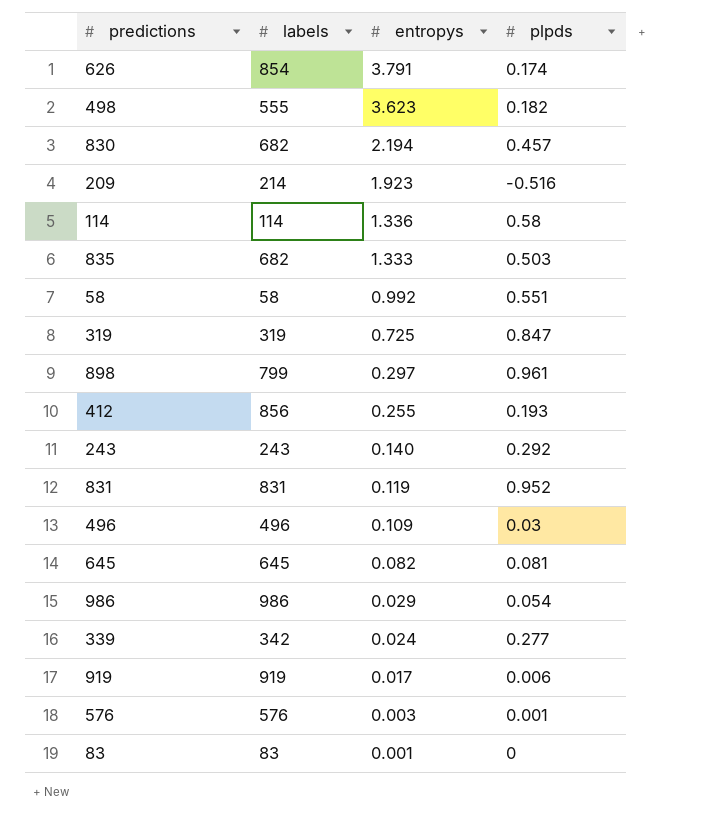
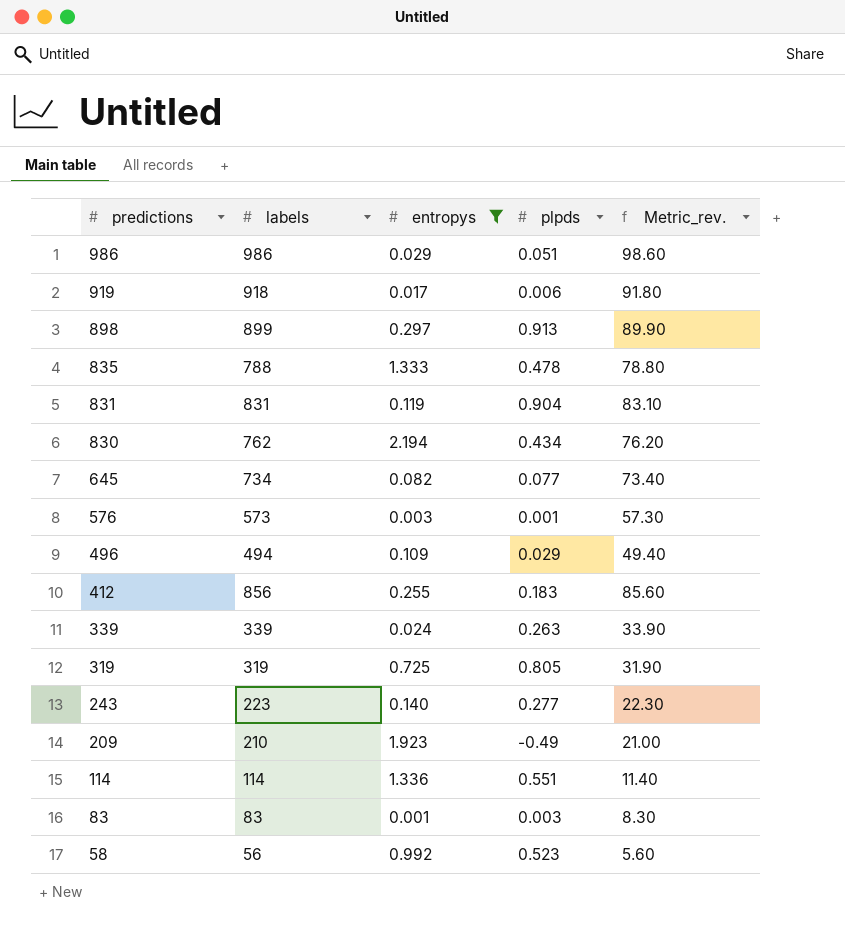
filter: none -> entropys <= 2.194
row order: entropys descending -> predictions descending
column Metric_rev. | formula: none -> [labels] * 0.1
986 | plpds: 0.054 -> 0.051
919 | labels: 919 -> 918
898 | labels: 799 -> 899
898 | plpds: 0.961 -> 0.913
835 | labels: 682 -> 788
835 | plpds: 0.503 -> 0.478
831 | plpds: 0.952 -> 0.904
830 | labels: 682 -> 762
830 | plpds: 0.457 -> 0.434
645 | labels: 645 -> 734
645 | plpds: 0.081 -> 0.077
576 | labels: 576 -> 573
496 | labels: 496 -> 494
496 | plpds: 0.03 -> 0.029
412 | plpds: 0.193 -> 0.183
339 | labels: 342 -> 339
339 | plpds: 0.277 -> 0.263
319 | plpds: 0.847 -> 0.805
243 | labels: 243 -> 223
243 | plpds: 0.292 -> 0.277
209 | labels: 214 -> 210
209 | plpds: -0.516 -> -0.49
114 | plpds: 0.58 -> 0.551
83 | plpds: 0 -> 0.003
58 | labels: 58 -> 56
58 | plpds: 0.551 -> 0.523

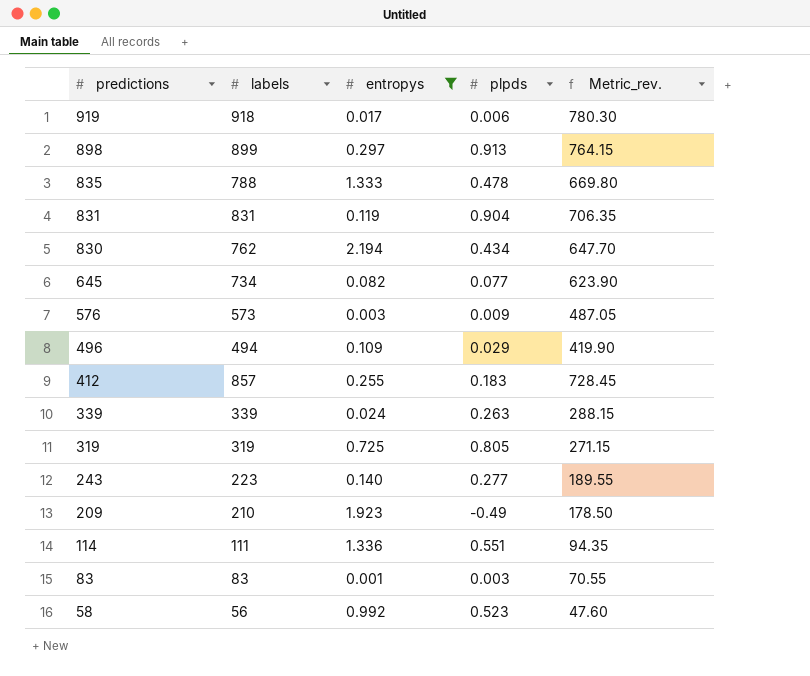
column Metric_rev. | formula: [labels] * 0.1 -> [labels] * 0.85
row 986: 986 | 0.029 | 0.051 | 98.60 -> none
576 | plpds: 0.001 -> 0.009
412 | labels: 856 -> 857
114 | labels: 114 -> 111

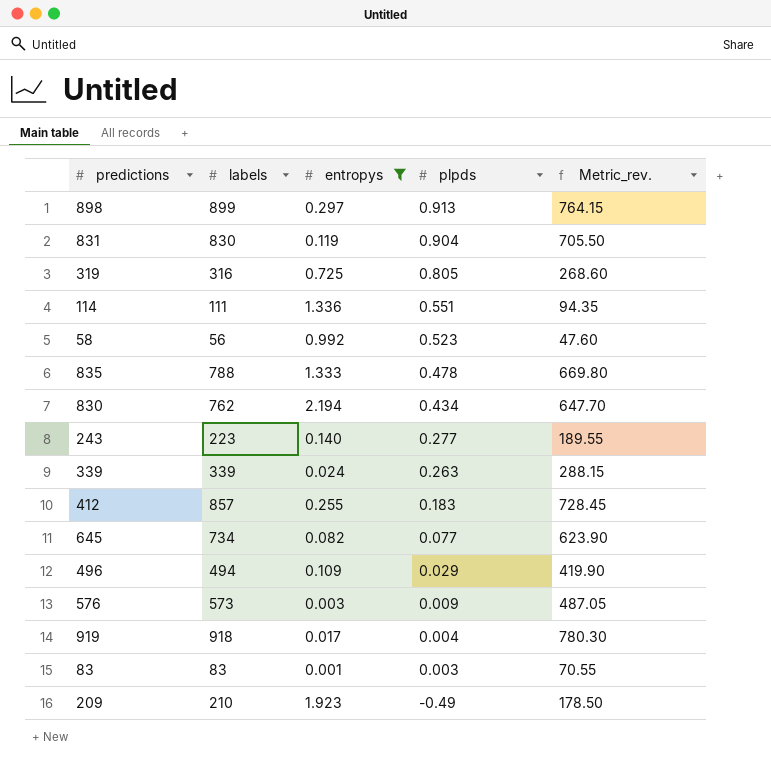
row order: predictions descending -> plpds descending
831 | labels: 831 -> 830
831 | Metric_rev.: 706.35 -> 705.50
319 | labels: 319 -> 316
319 | Metric_rev.: 271.15 -> 268.60
919 | plpds: 0.006 -> 0.004

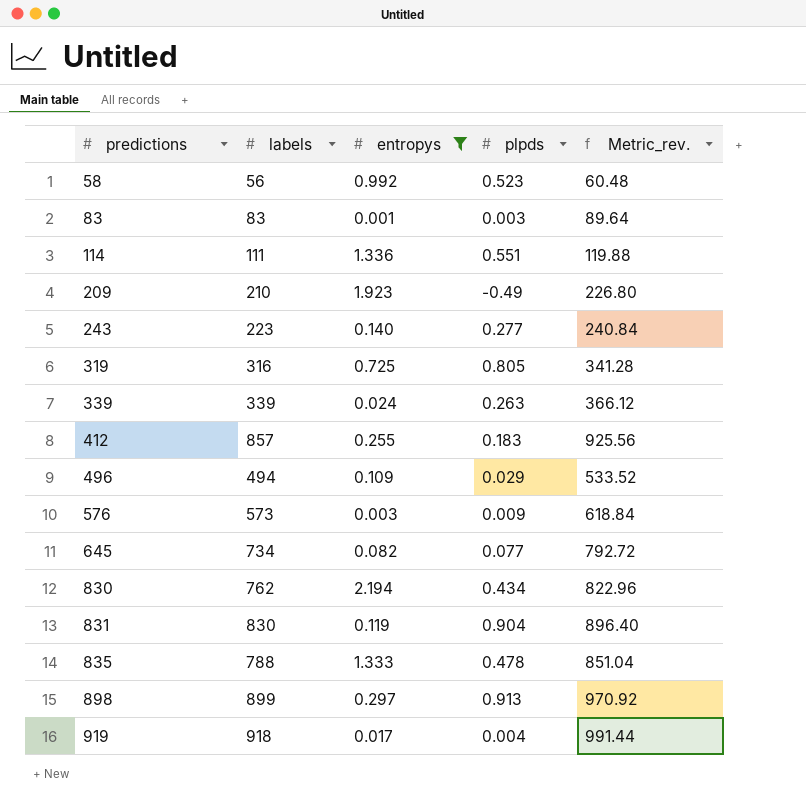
row order: plpds descending -> predictions ascending
column Metric_rev. | formula: [labels] * 0.85 -> [labels] * 1.08

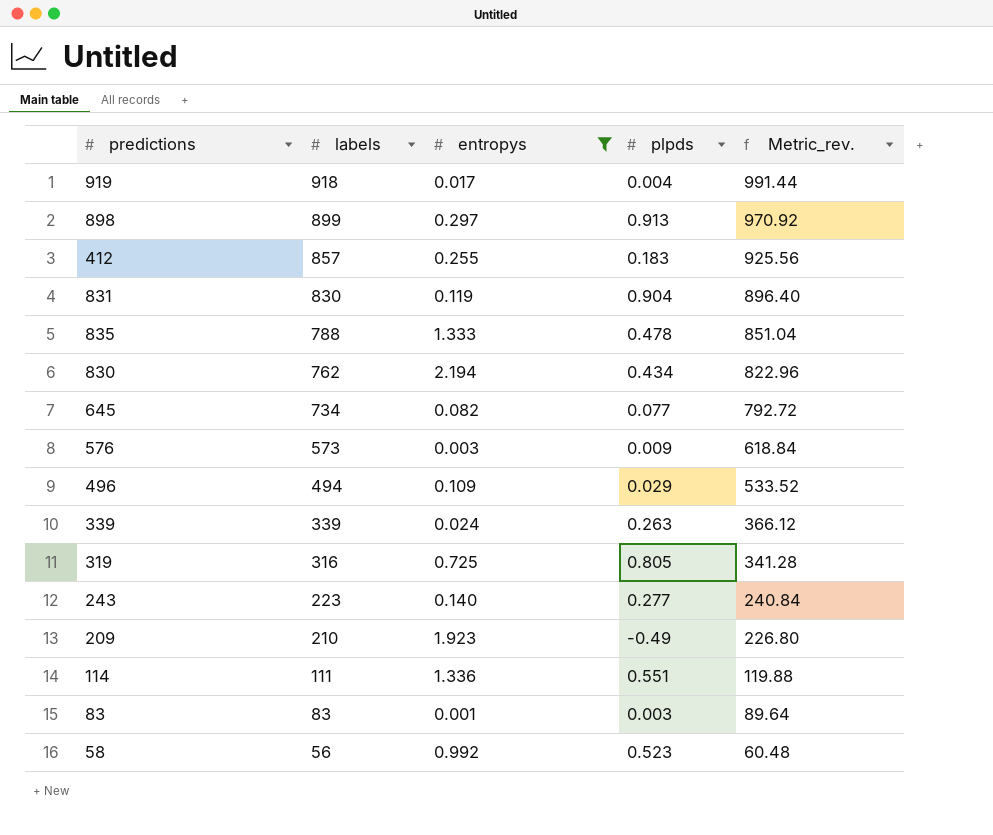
row order: predictions ascending -> labels descending

